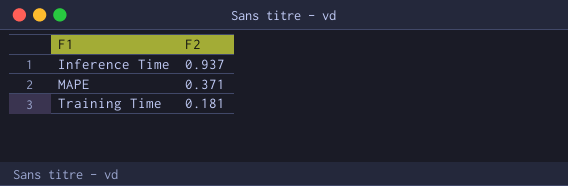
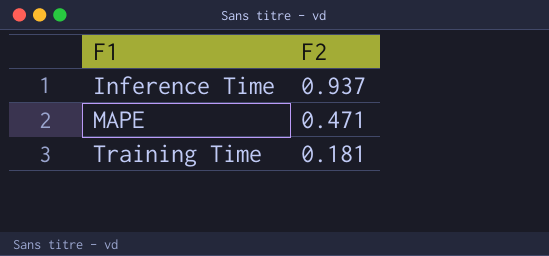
MAPE | F2: 0.371 -> 0.471

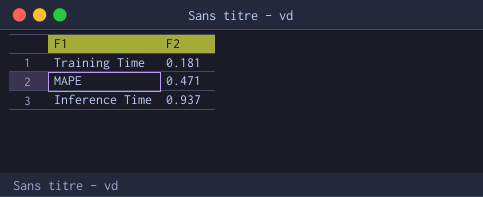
row order: F1 ascending -> F1 descending

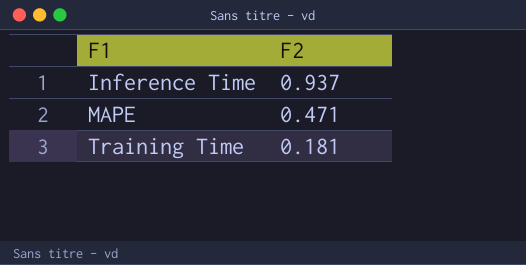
row order: F1 descending -> F1 ascending

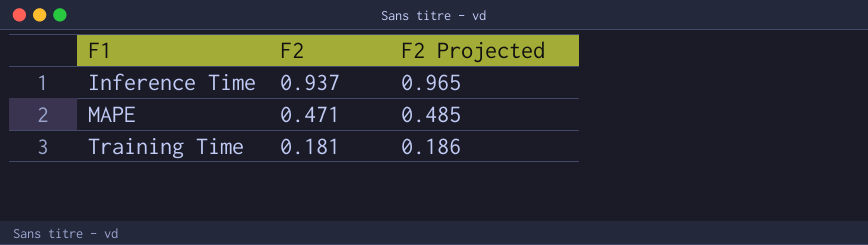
column F2 Projected | formula: none -> [F2] * 1.03

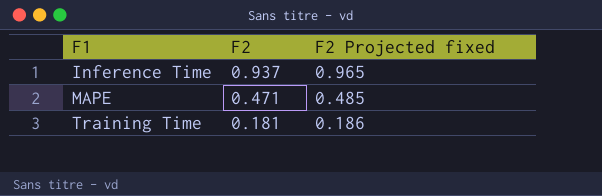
column name: F2 Projected -> F2 Projected fixed

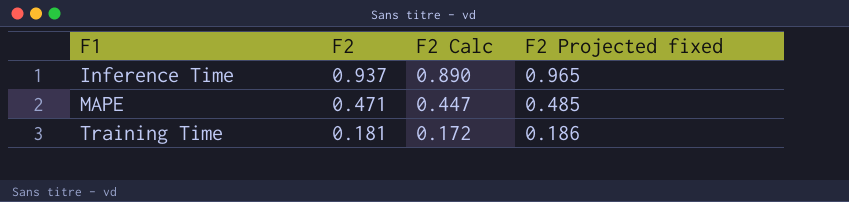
column F2 Calc | formula: none -> [F2] * 0.95

